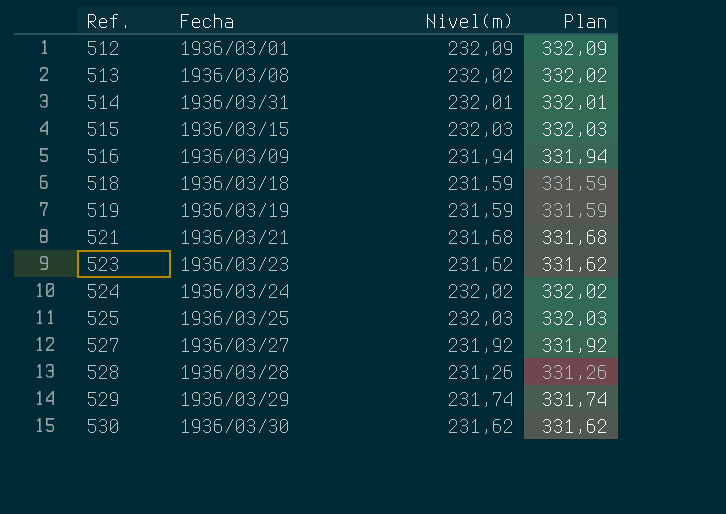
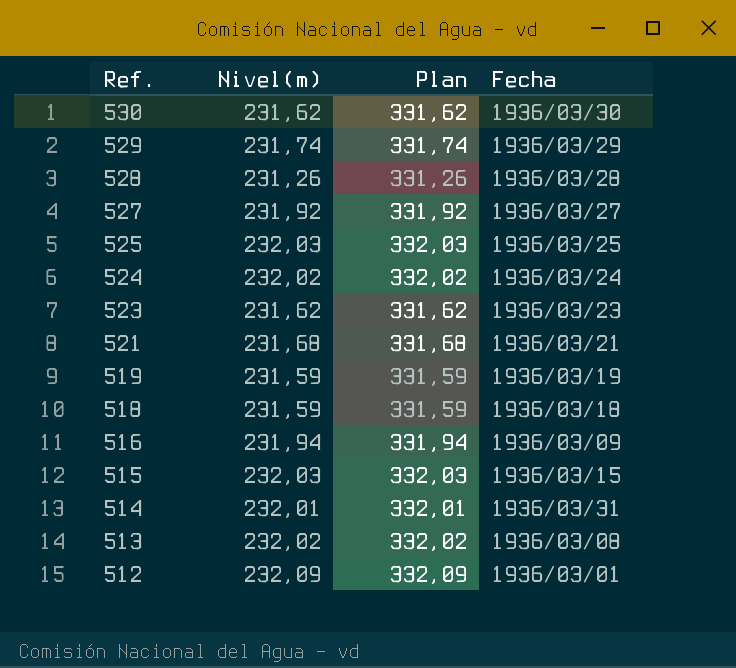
row order: Ref. ascending -> Ref. descending
column Fecha | position: 2 -> 4

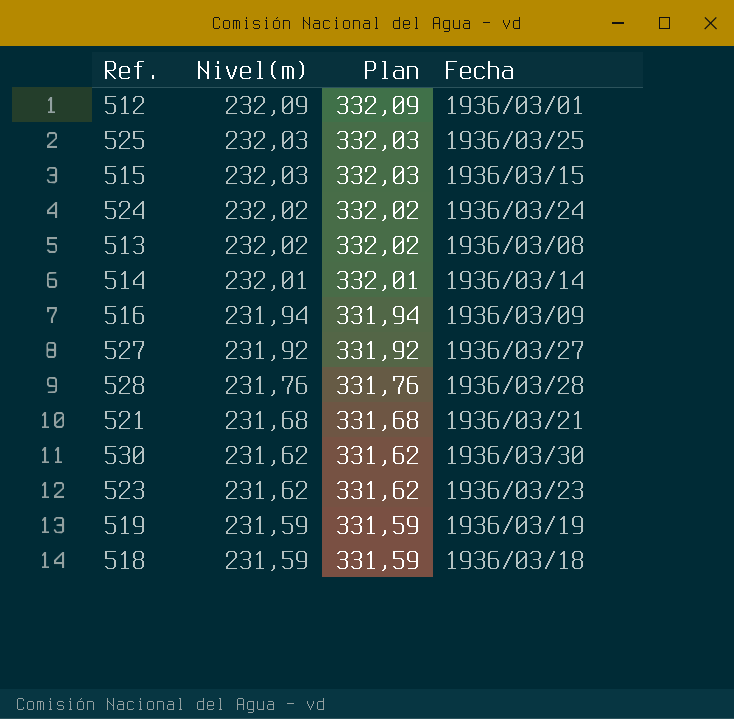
row order: Ref. descending -> Nivel(m) descending
row 529: 231,74 | 331,74 | 1936/03/29 -> none
514 | Fecha: 1936/03/31 -> 1936/03/14
528 | Nivel(m): 231,26 -> 231,76
528 | Plan: 331,26 -> 331,76

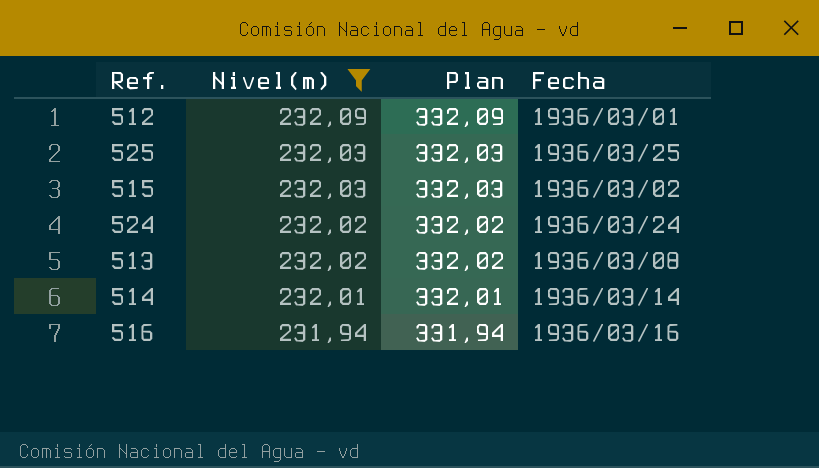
filter: none -> Nivel(m) >= 231,94
515 | Fecha: 1936/03/15 -> 1936/03/02
516 | Fecha: 1936/03/09 -> 1936/03/16

